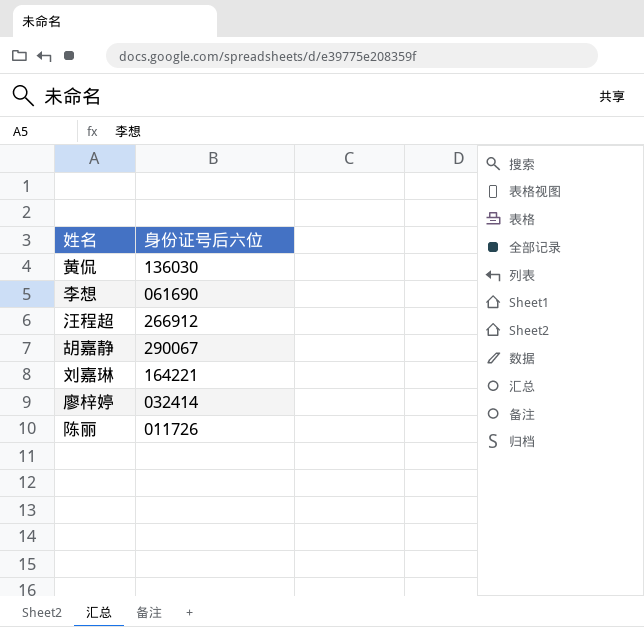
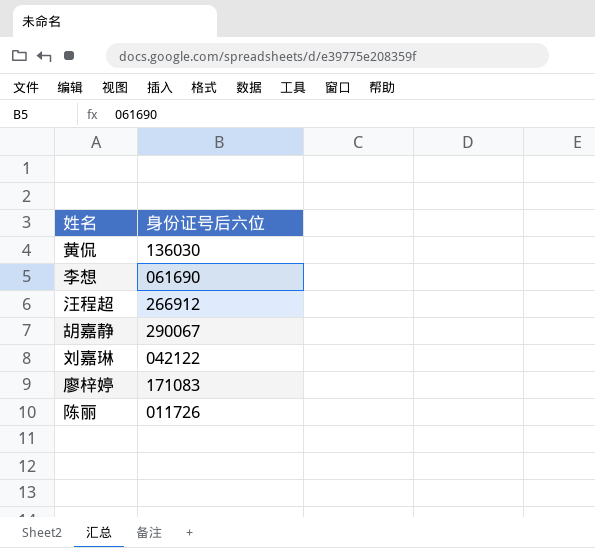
刘嘉琳 | 身份证号后六位: 164221 -> 042122
廖梓婷 | 身份证号后六位: 032414 -> 171083

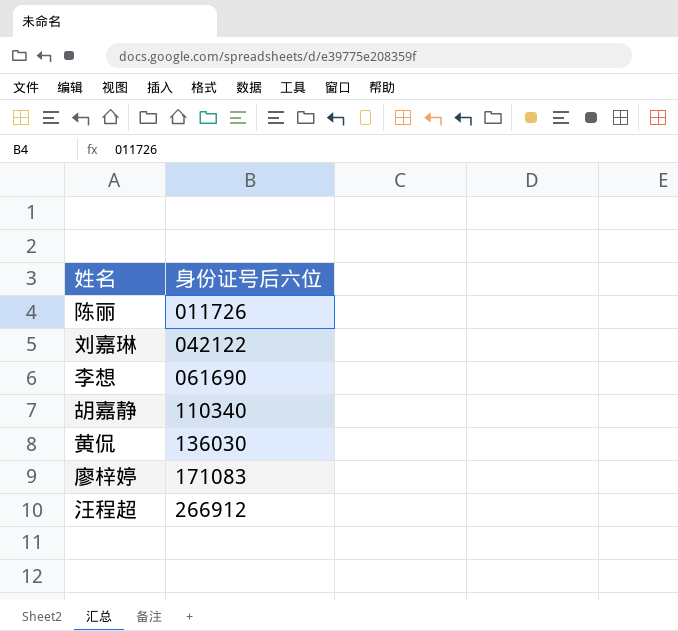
row order: none -> 身份证号后六位 ascending
胡嘉静 | 身份证号后六位: 290067 -> 110340

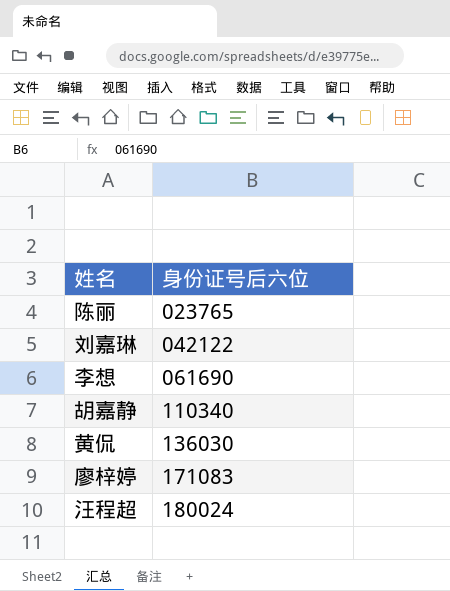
陈丽 | 身份证号后六位: 011726 -> 023765
汪程超 | 身份证号后六位: 266912 -> 180024

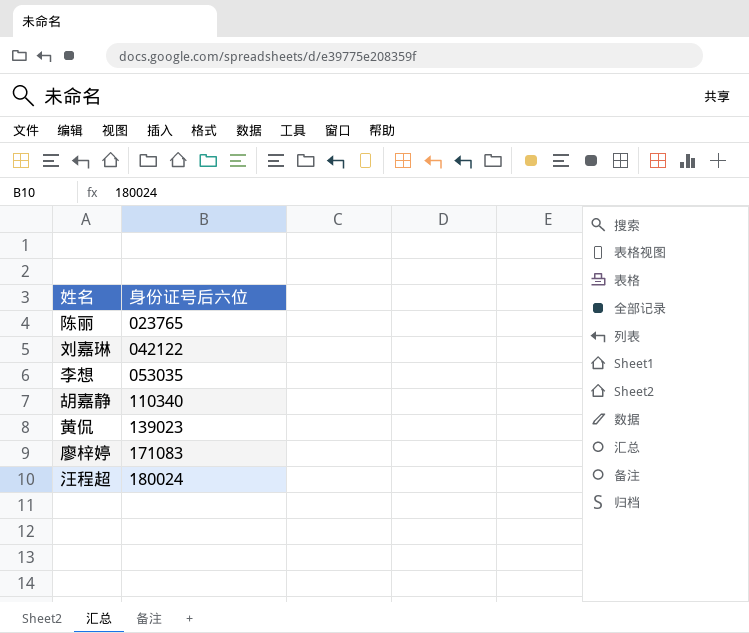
李想 | 身份证号后六位: 061690 -> 053035
黄侃 | 身份证号后六位: 136030 -> 139023

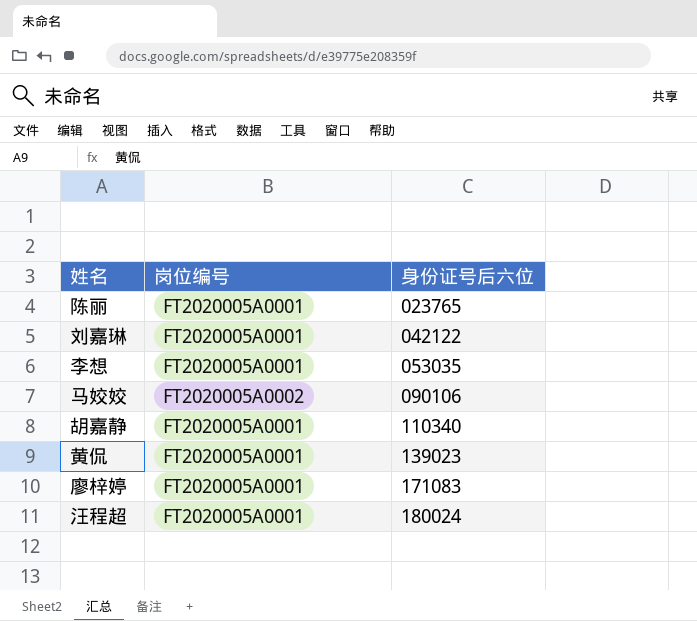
column 岗位编号 | position: none -> 2
row 马姣姣: none -> FT2020005A0002 | 090106

